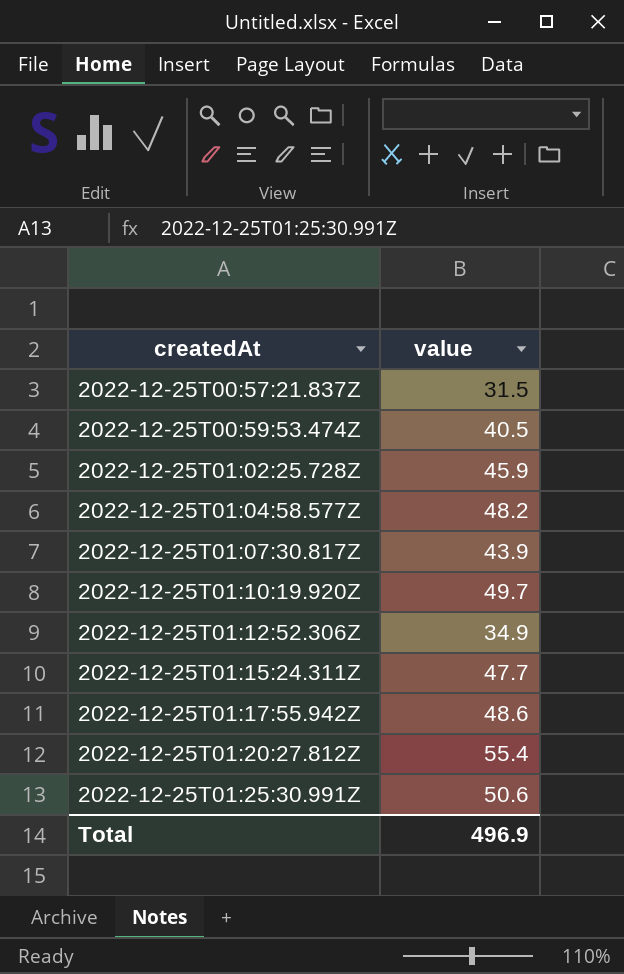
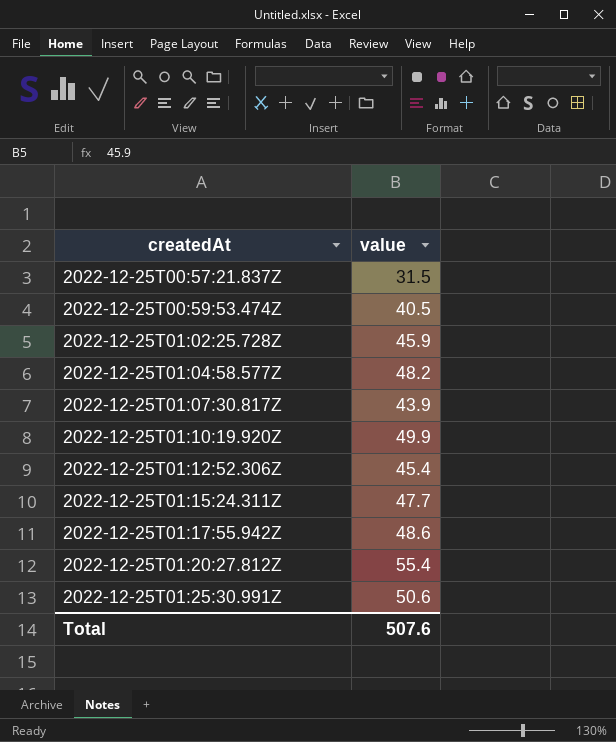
2022-12-25T01:10:19.920Z | value: 49.7 -> 49.9
2022-12-25T01:12:52.306Z | value: 34.9 -> 45.4
Total | value: 496.9 -> 507.6

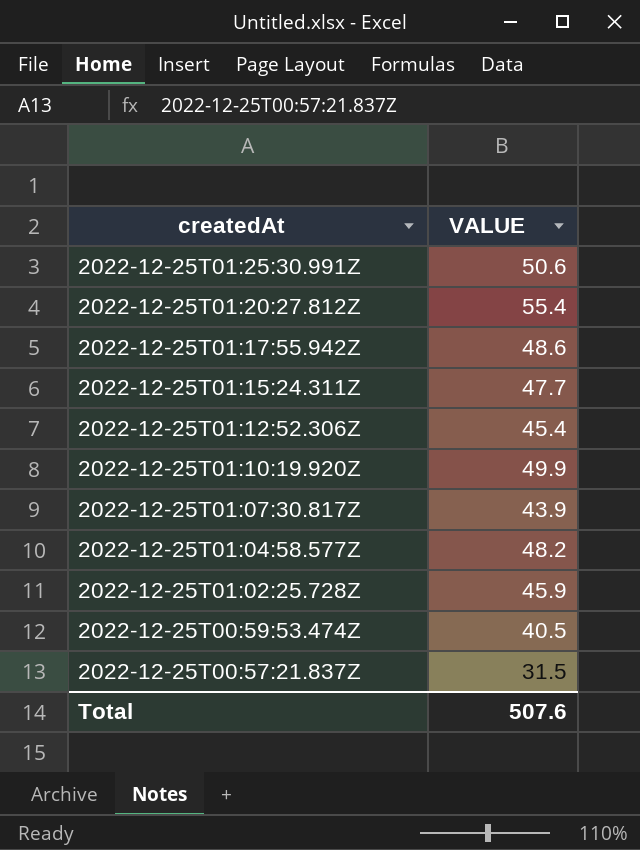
row order: createdAt ascending -> createdAt descending
column name: value -> VALUE

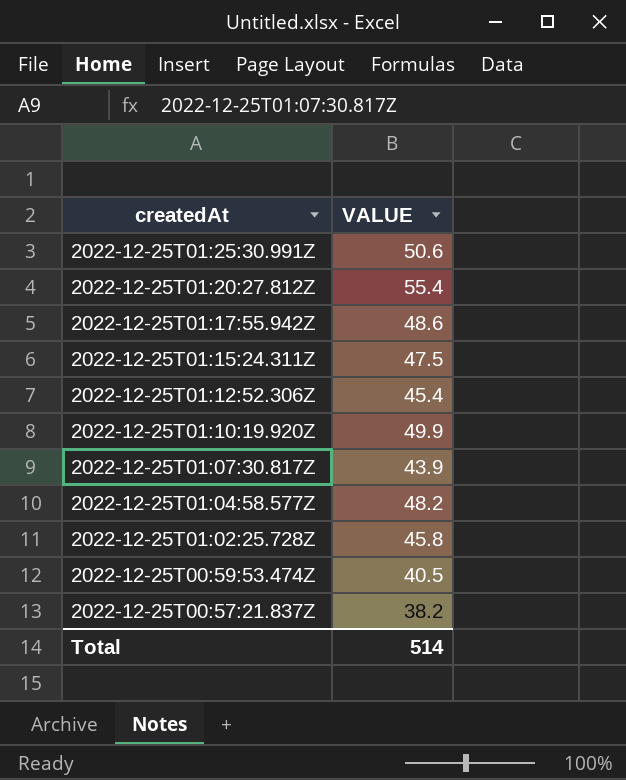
2022-12-25T01:15:24.311Z | VALUE: 47.7 -> 47.5
2022-12-25T01:02:25.728Z | VALUE: 45.9 -> 45.8
2022-12-25T00:57:21.837Z | VALUE: 31.5 -> 38.2
Total | VALUE: 507.6 -> 514

